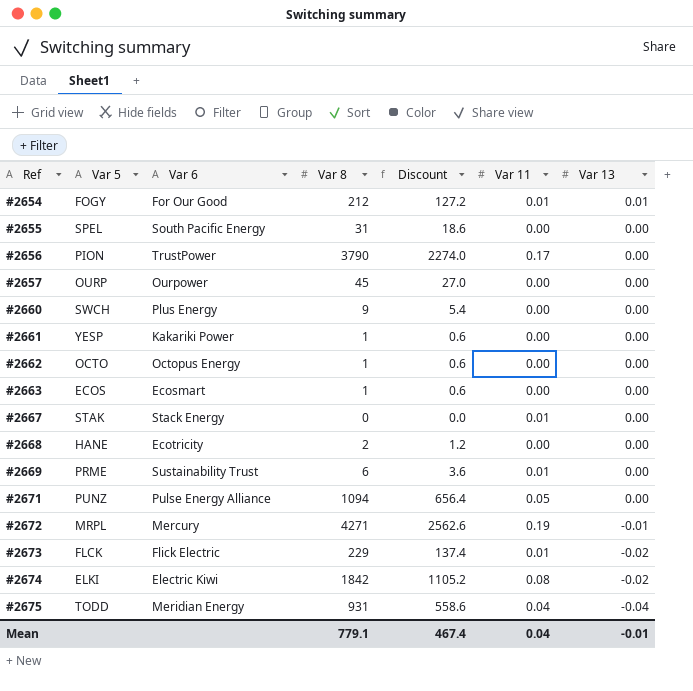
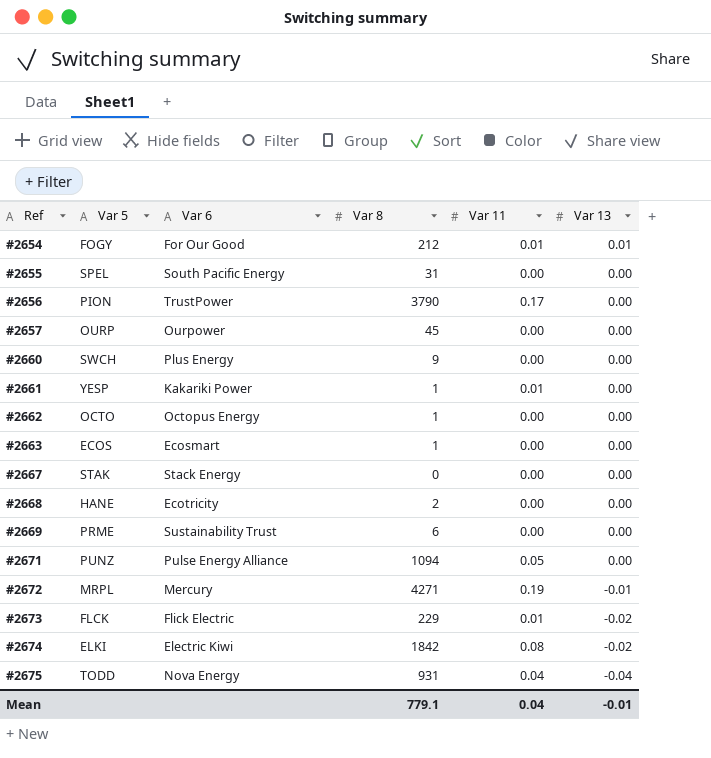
column Discount | formula: [Var 8] * 0.6 -> none
#2661 | Var 11: 0.00 -> 0.01
#2667 | Var 11: 0.01 -> 0.00
#2669 | Var 11: 0.01 -> 0.00
#2675 | Var 6: Meridian Energy -> Nova Energy

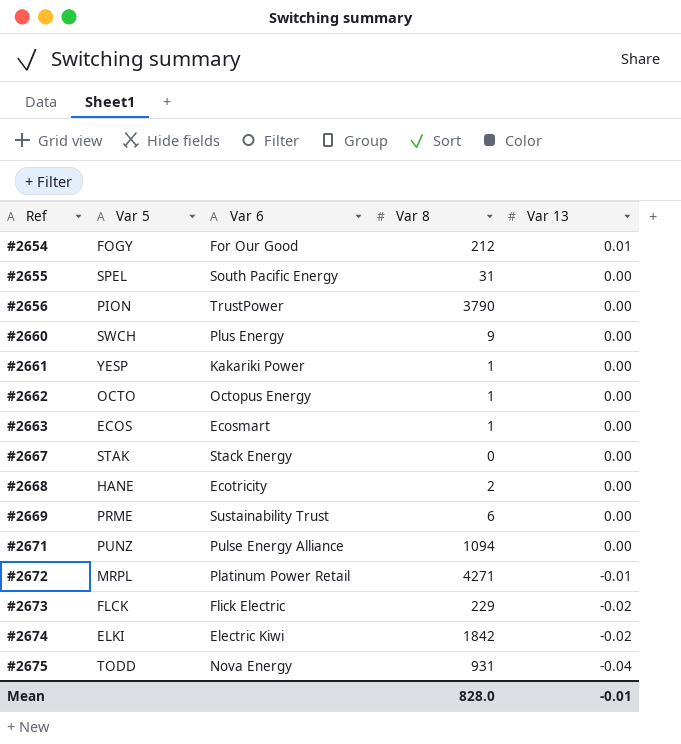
column Var 11 | position: 5 -> none
row #2657: OURP | Ourpower | 45 | 0.00 | 0.00 -> none
#2672 | Var 6: Mercury -> Platinum Power Retail
Mean | Var 8: 779.1 -> 828.0

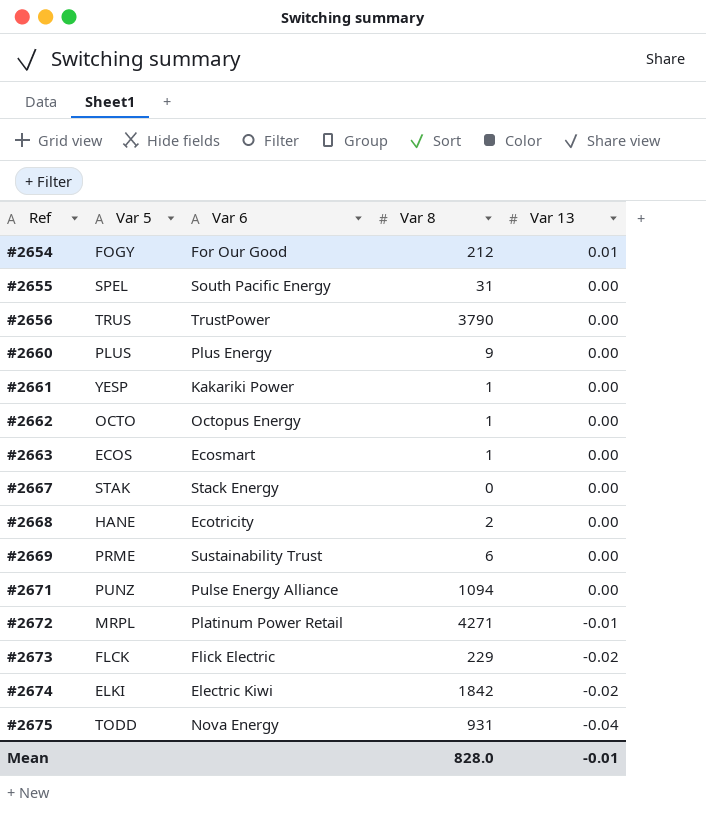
#2656 | Var 5: PION -> TRUS
#2660 | Var 5: SWCH -> PLUS

